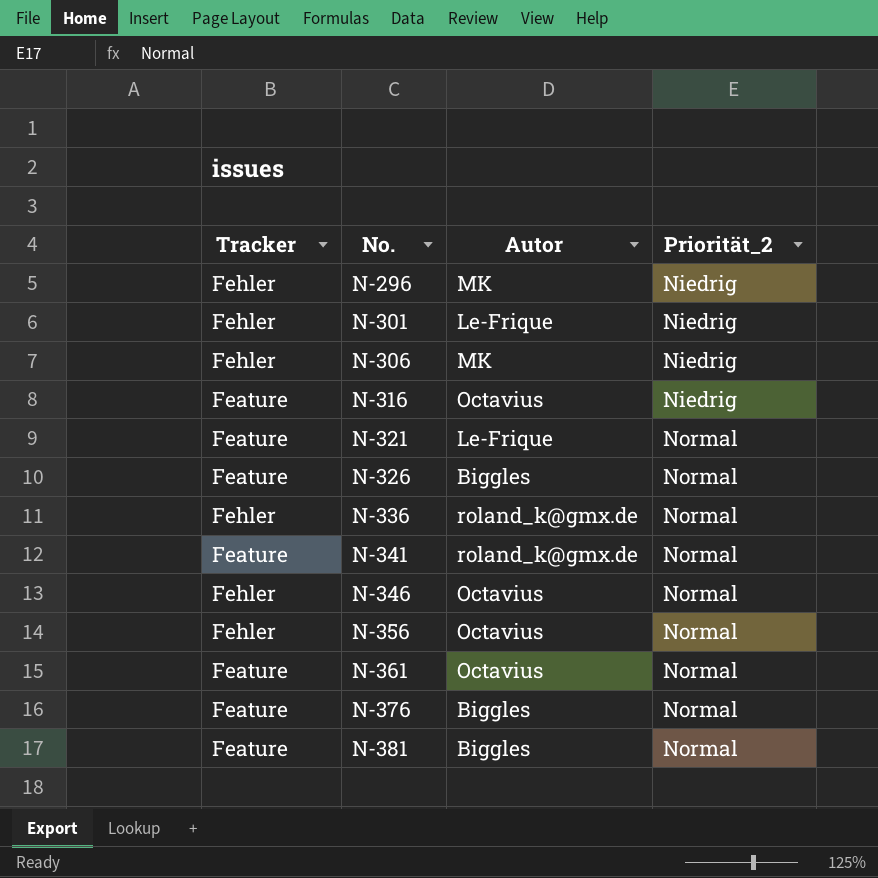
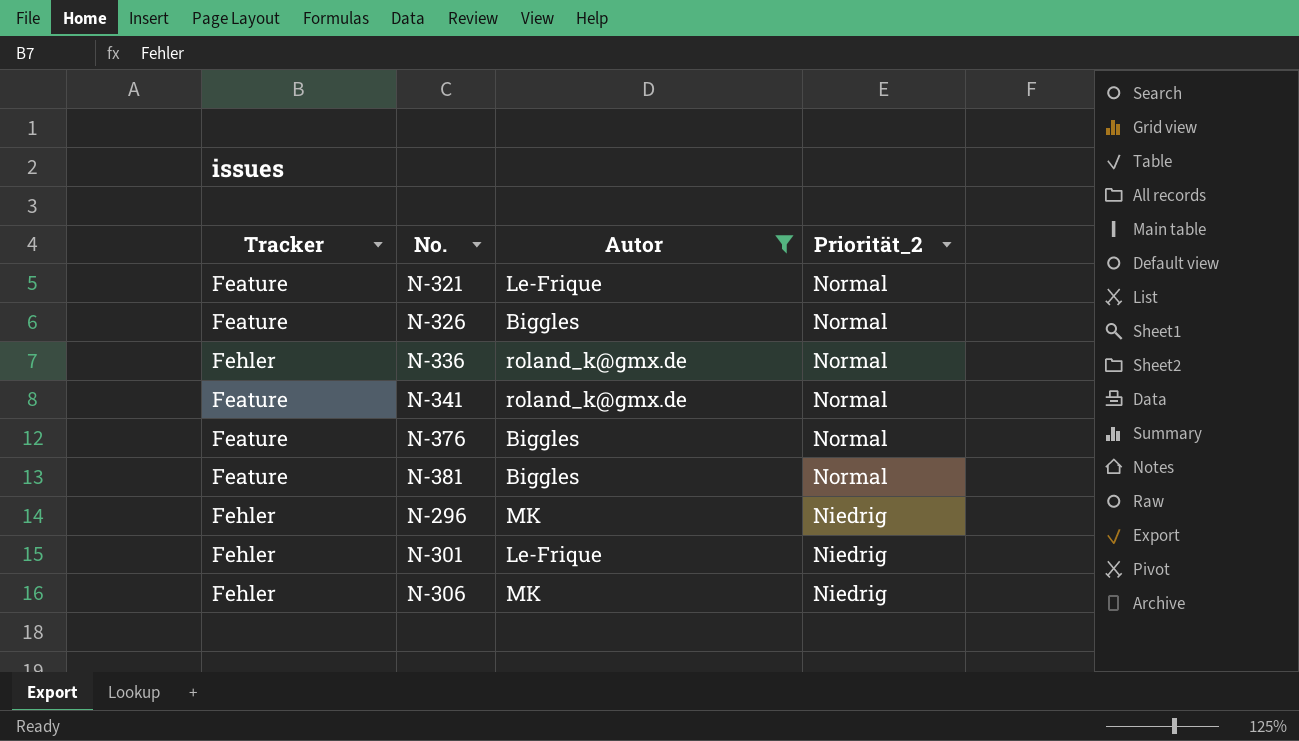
filter: none -> Autor != Octavius
row order: No. ascending -> Priorität_2 descending

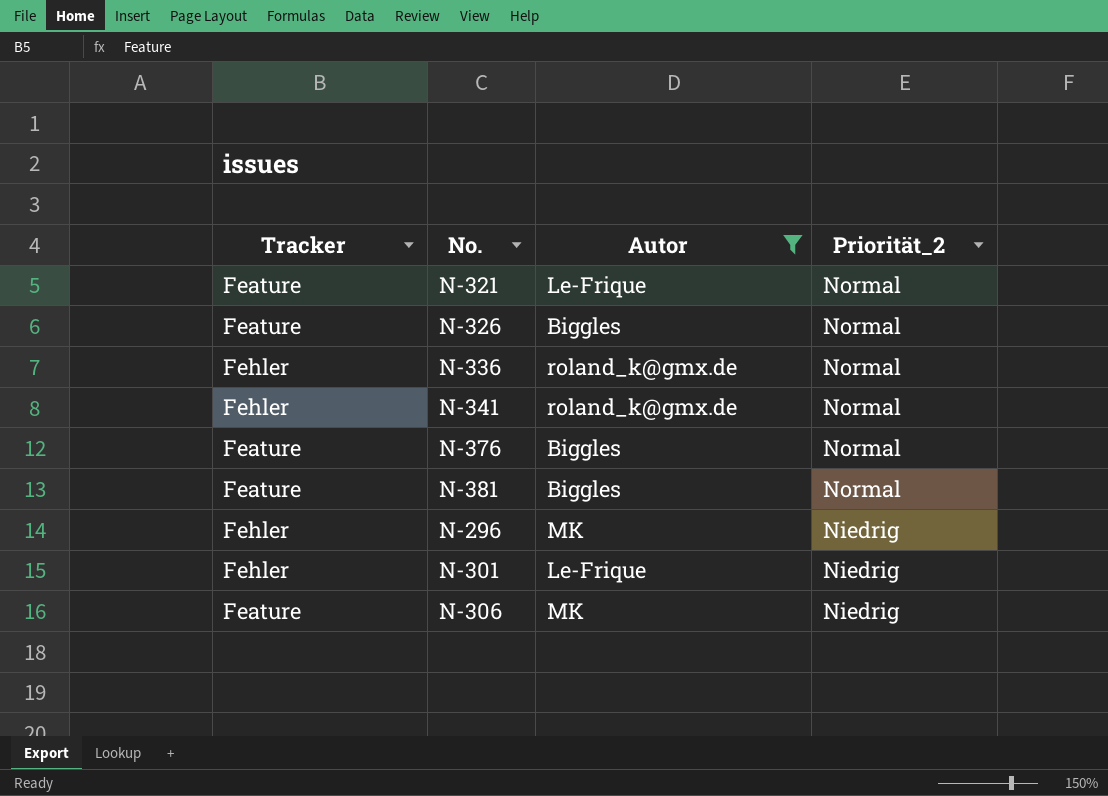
N-341 | Tracker: Feature -> Fehler
N-306 | Tracker: Fehler -> Feature

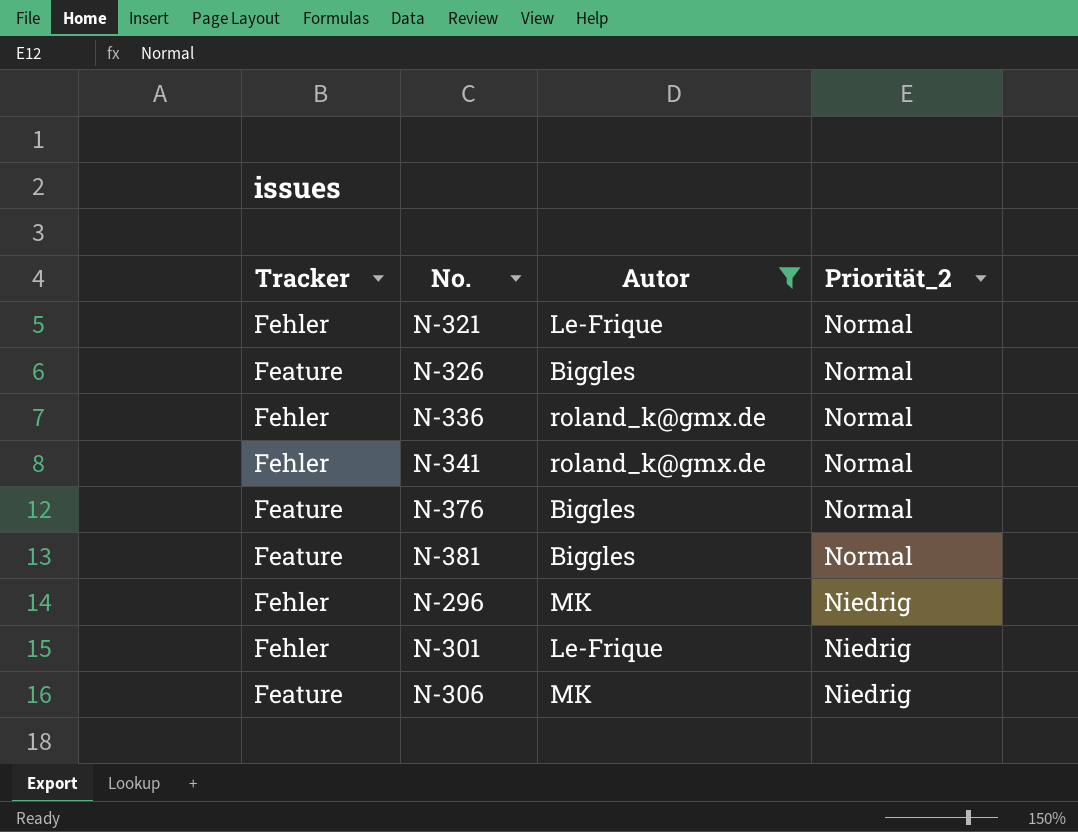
N-321 | Tracker: Feature -> Fehler

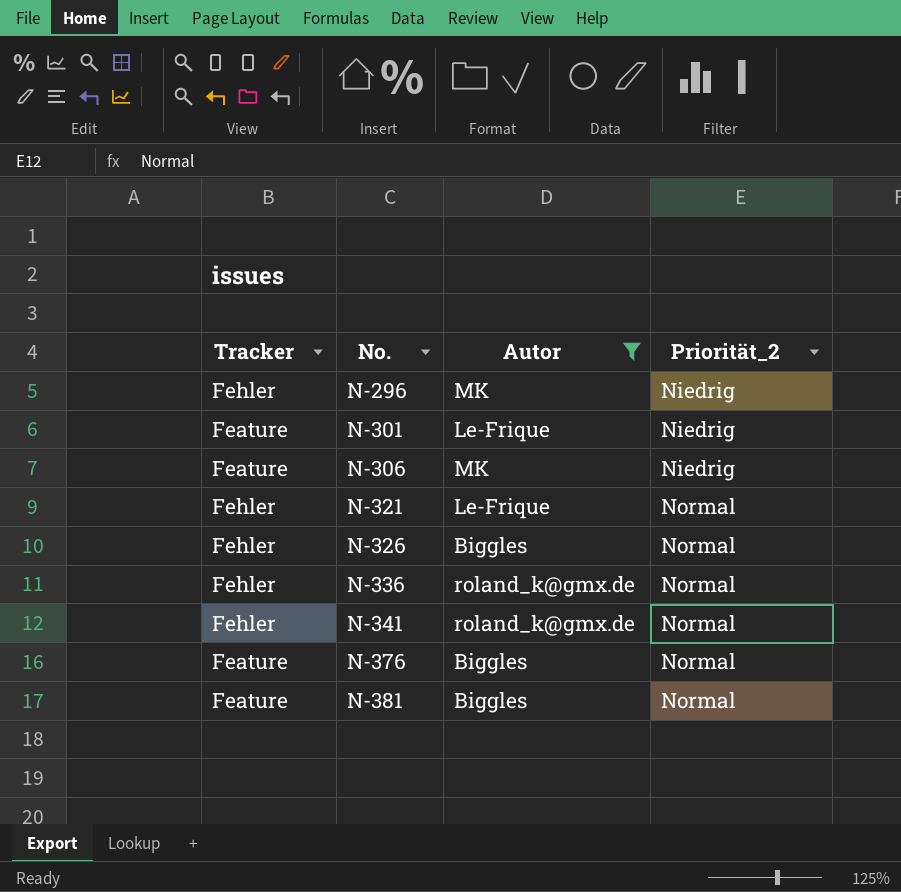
row order: Priorität_2 descending -> No. ascending
N-301 | Tracker: Fehler -> Feature
N-326 | Tracker: Feature -> Fehler

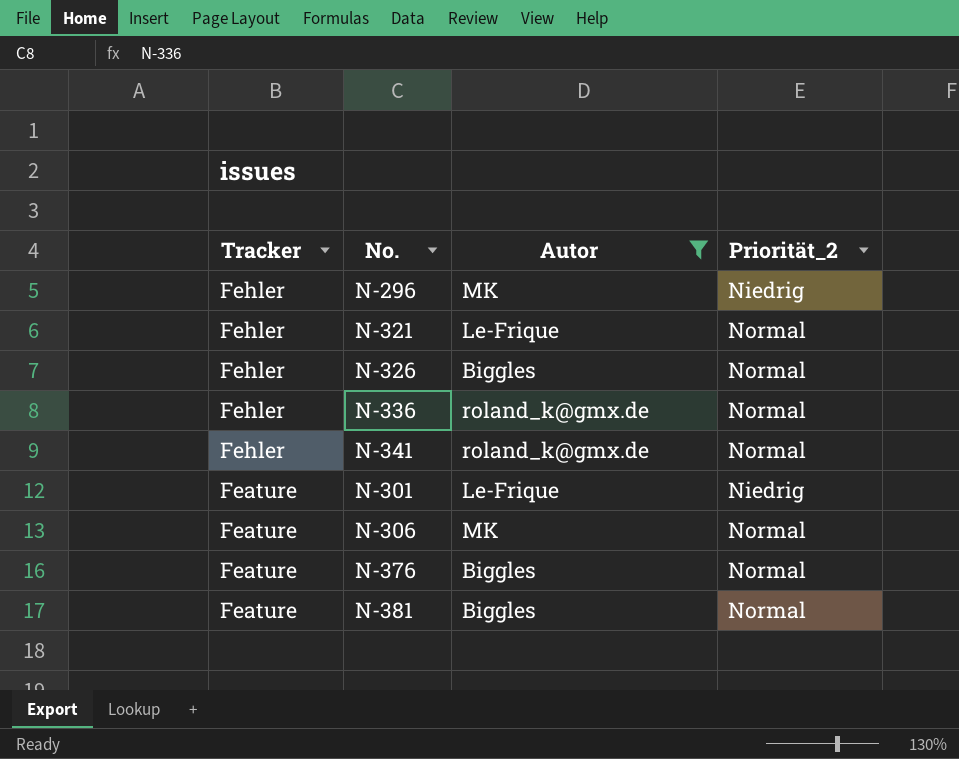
row order: No. ascending -> Tracker descending
N-306 | Priorität_2: Niedrig -> Normal

